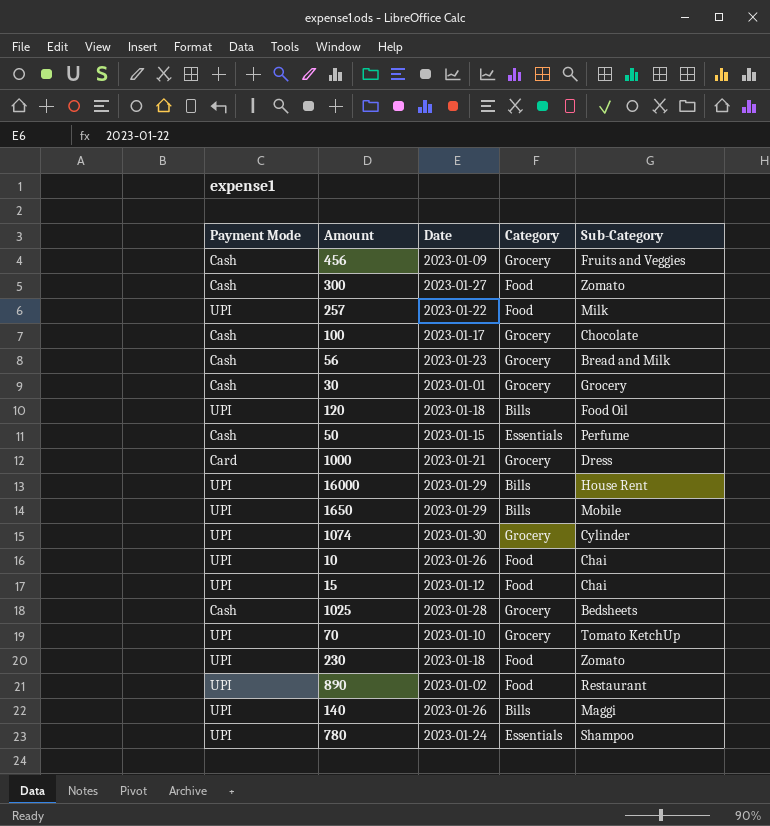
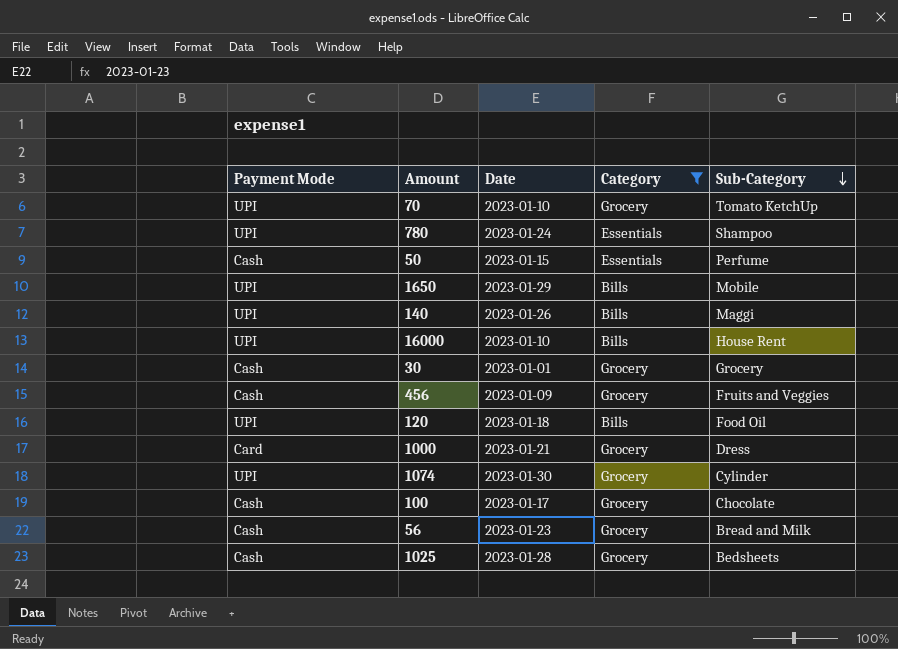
filter: none -> Category != Food
row order: none -> Sub-Category descending
16000 | Date: 2023-01-29 -> 2023-01-10

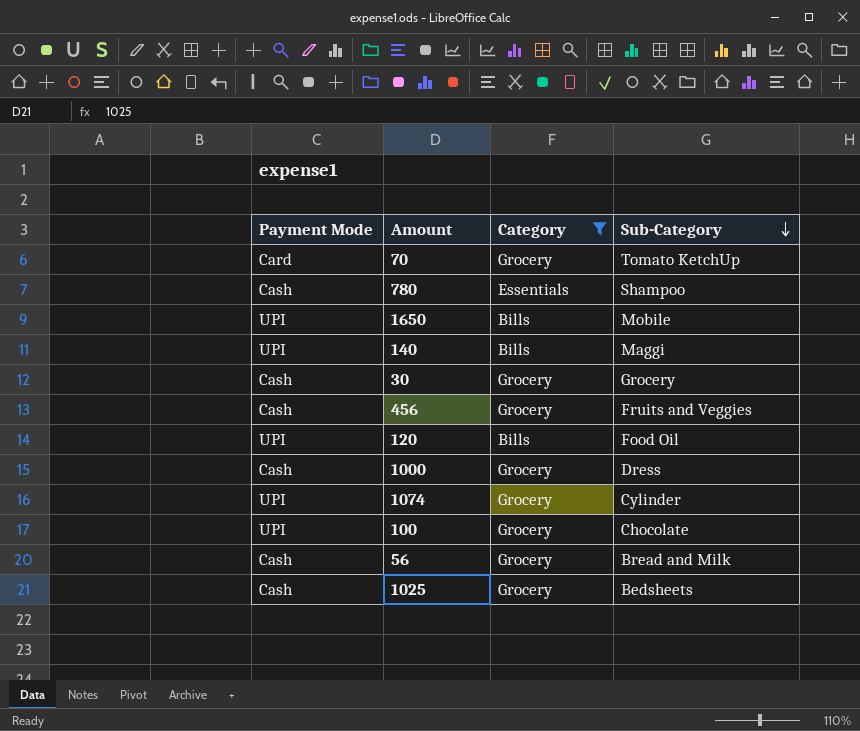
column Date | position: 3 -> none
row 50: Cash | 2023-01-15 | Essentials | Perfume -> none
row 16000: UPI | 2023-01-10 | Bills | House Rent -> none
70 | Payment Mode: UPI -> Card
780 | Payment Mode: UPI -> Cash
1000 | Payment Mode: Card -> Cash
100 | Payment Mode: Cash -> UPI

